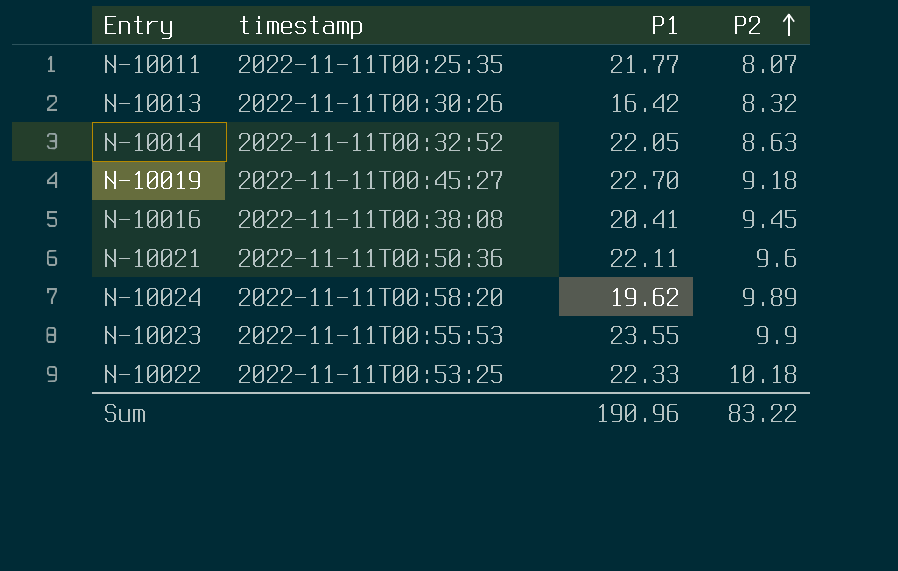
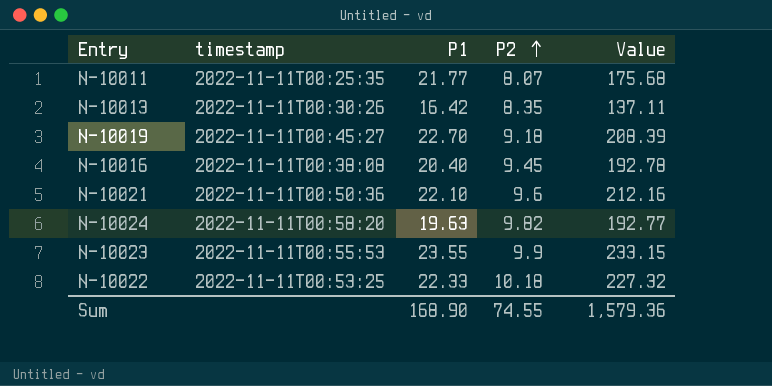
column Value | formula: none -> [P1] * [P2]
row N-10014: 2022-11-11T00:32:52 | 22.05 | 8.63 -> none
N-10013 | P2: 8.32 -> 8.35
N-10016 | P1: 20.41 -> 20.40
N-10021 | P1: 22.11 -> 22.10
N-10024 | P1: 19.62 -> 19.63
N-10024 | P2: 9.89 -> 9.82
Sum | P1: 190.96 -> 168.90
Sum | P2: 83.22 -> 74.55

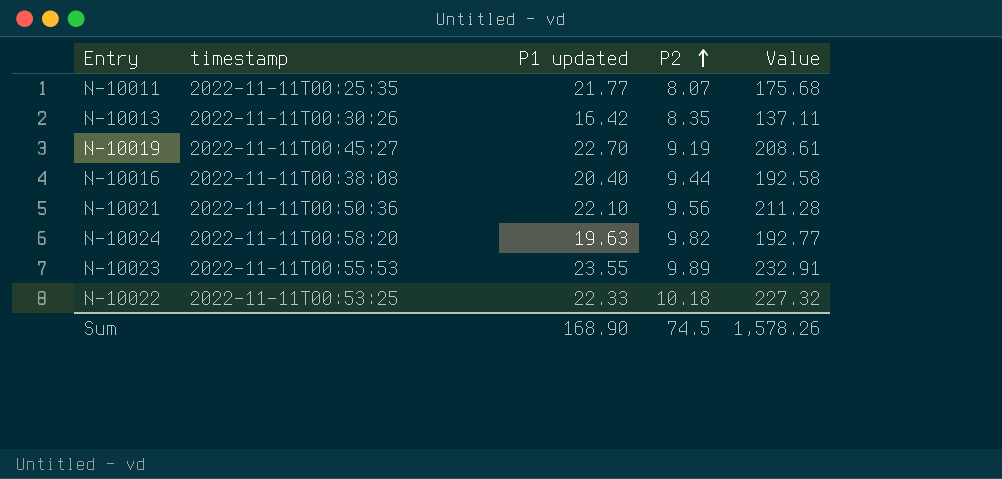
column name: P1 -> P1 updated
N-10019 | P2: 9.18 -> 9.19
N-10019 | Value: 208.39 -> 208.61
N-10016 | P2: 9.45 -> 9.44
N-10016 | Value: 192.78 -> 192.58
N-10021 | P2: 9.6 -> 9.56
N-10021 | Value: 212.16 -> 211.28
N-10023 | P2: 9.9 -> 9.89
N-10023 | Value: 233.15 -> 232.91
Sum | P2: 74.55 -> 74.5
Sum | Value: 1,579.36 -> 1,578.26

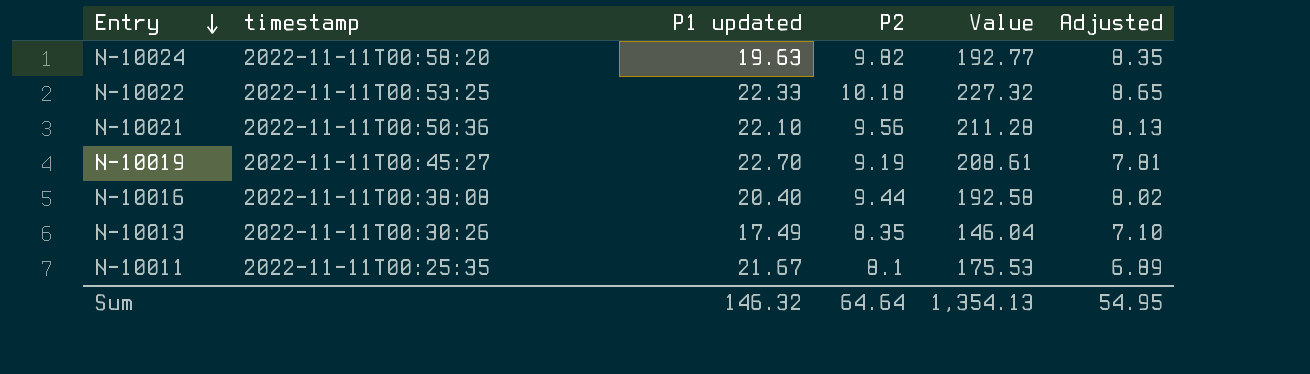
row order: P2 ascending -> Entry descending
column Adjusted | formula: none -> [P2] * 0.85
row N-10023: 2022-11-11T00:55:53 | 23.55 | 9.89 | 232.91 -> none
N-10013 | P1 updated: 16.42 -> 17.49
N-10013 | Value: 137.11 -> 146.04
N-10011 | P1 updated: 21.77 -> 21.67
N-10011 | P2: 8.07 -> 8.1
N-10011 | Value: 175.68 -> 175.53
Sum | P1 updated: 168.90 -> 146.32
Sum | P2: 74.5 -> 64.64
Sum | Value: 1,578.26 -> 1,354.13

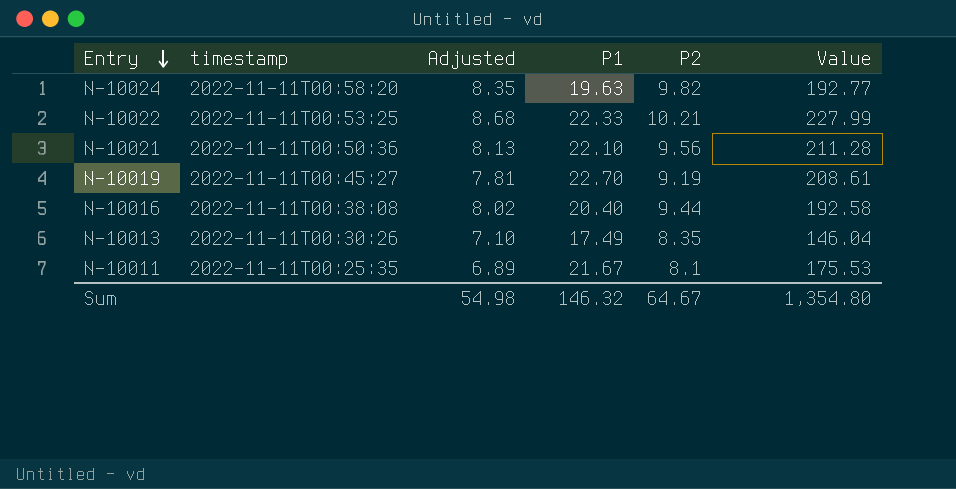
column Adjusted | position: 6 -> 3
column name: P1 updated -> P1
N-10022 | Adjusted: 8.65 -> 8.68
N-10022 | P2: 10.18 -> 10.21
N-10022 | Value: 227.32 -> 227.99
Sum | Adjusted: 54.95 -> 54.98
Sum | P2: 64.64 -> 64.67
Sum | Value: 1,354.13 -> 1,354.80

